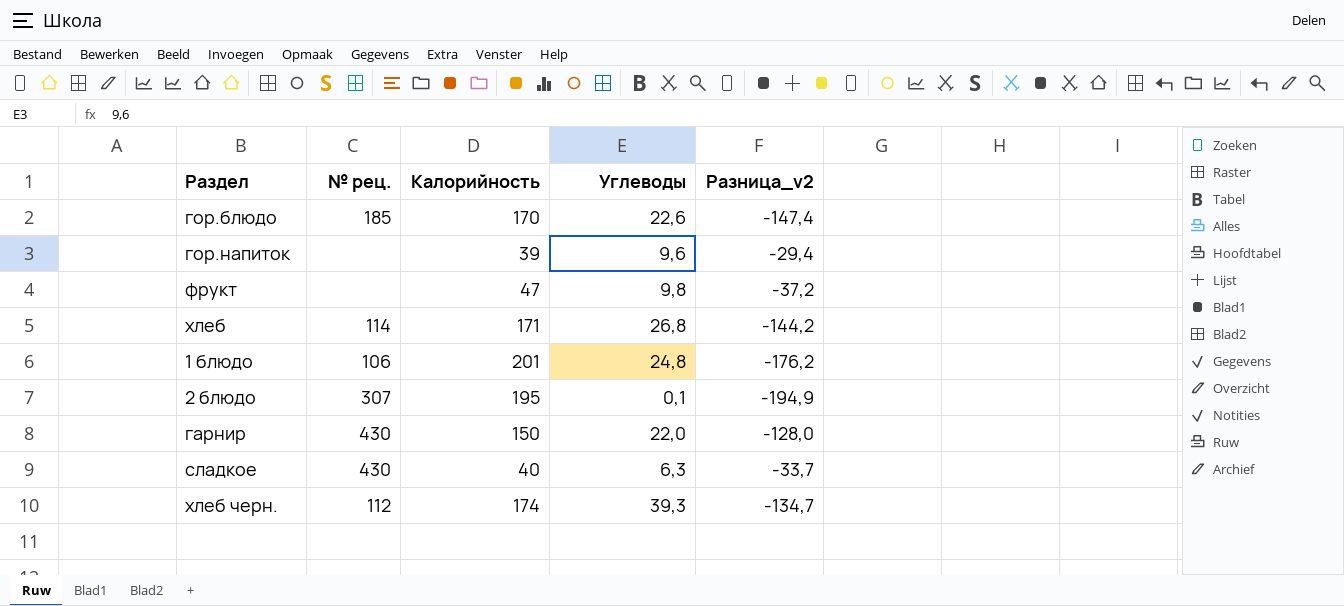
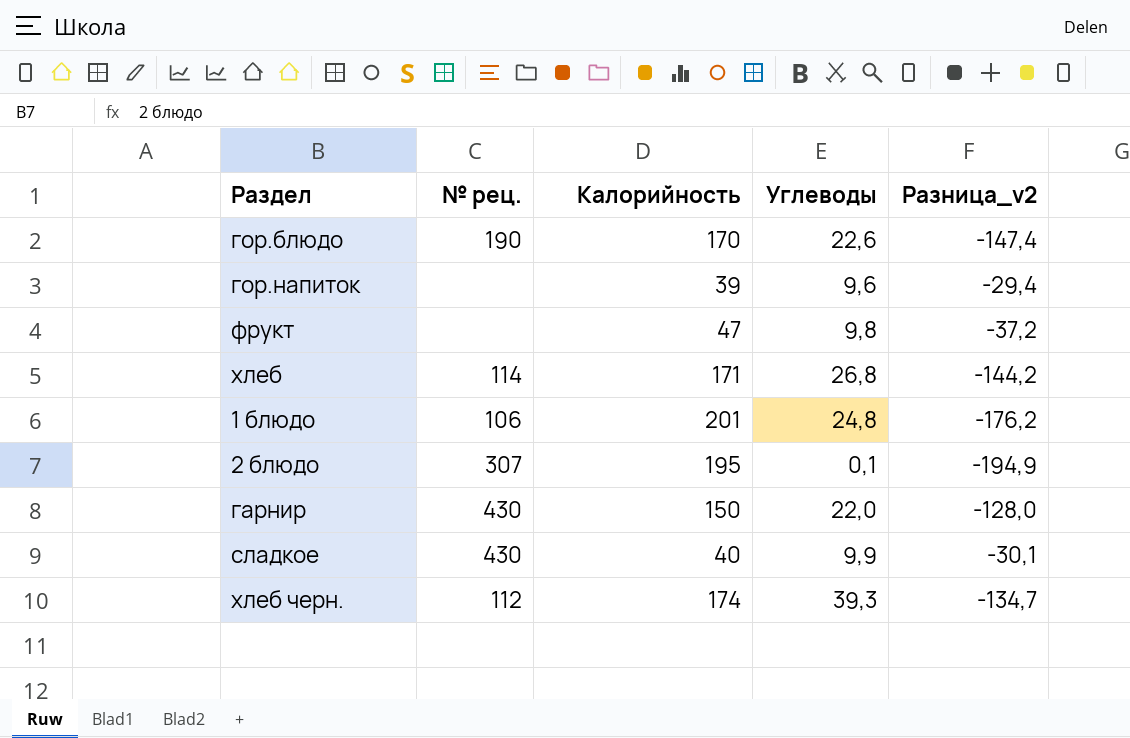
гор.блюдо | № рец.: 185 -> 190
сладкое | Углеводы: 6,3 -> 9,9
сладкое | Разница_v2: -33,7 -> -30,1

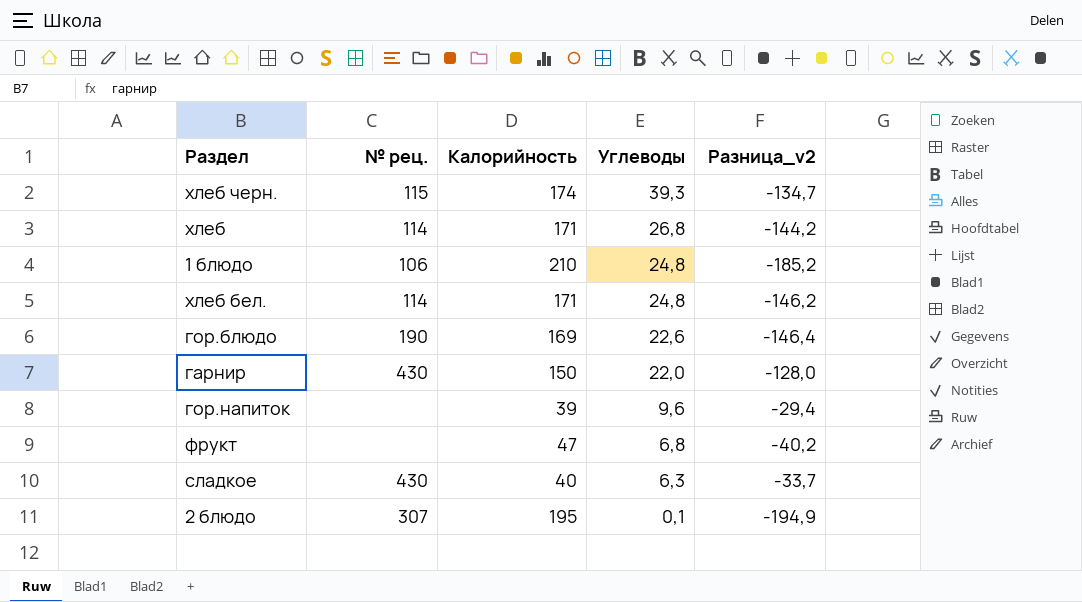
row order: none -> Углеводы descending
хлеб черн. | № рец.: 112 -> 115
1 блюдо | Калорийность: 201 -> 210
1 блюдо | Разница_v2: -176,2 -> -185,2
row хлеб бел.: none -> 114 | 171 | 24,8 | -146,2
гор.блюдо | Калорийность: 170 -> 169
гор.блюдо | Разница_v2: -147,4 -> -146,4
фрукт | Углеводы: 9,8 -> 6,8
фрукт | Разница_v2: -37,2 -> -40,2
сладкое | Углеводы: 9,9 -> 6,3
сладкое | Разница_v2: -30,1 -> -33,7

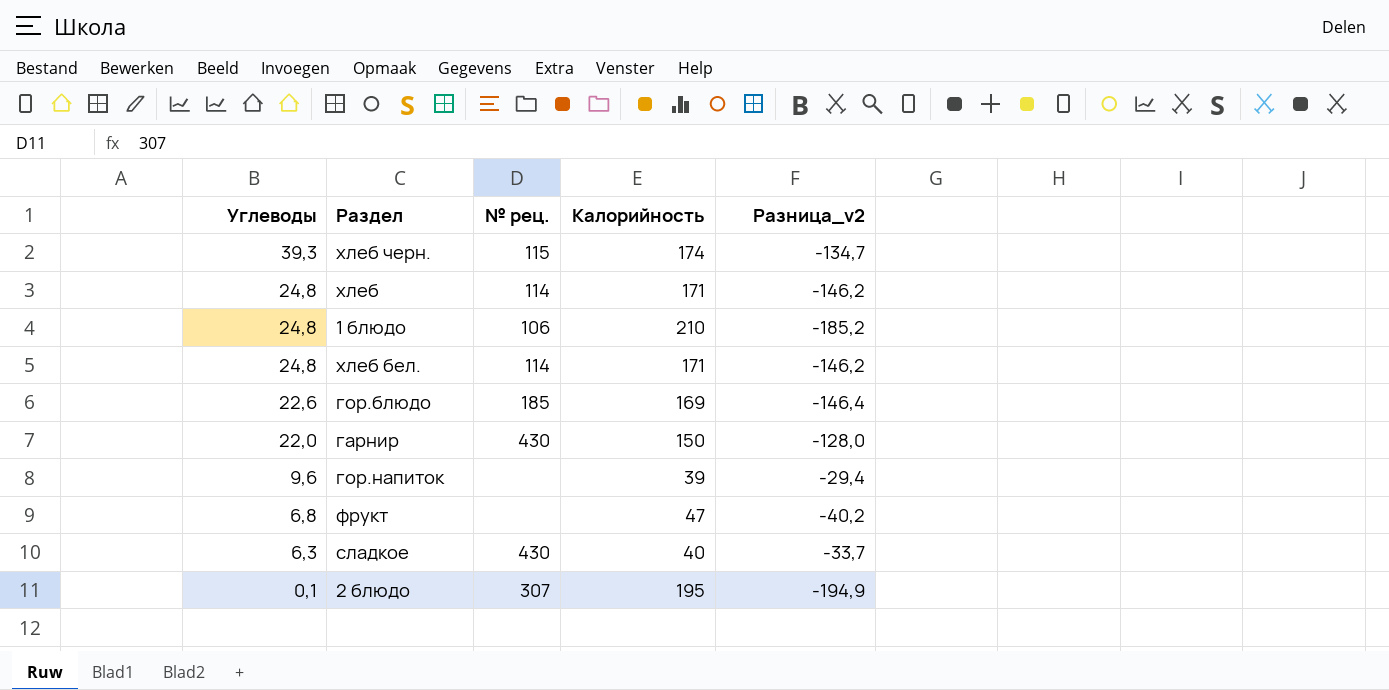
column Углеводы | position: 4 -> 1
хлеб | Углеводы: 26,8 -> 24,8
хлеб | Разница_v2: -144,2 -> -146,2
гор.блюдо | № рец.: 190 -> 185

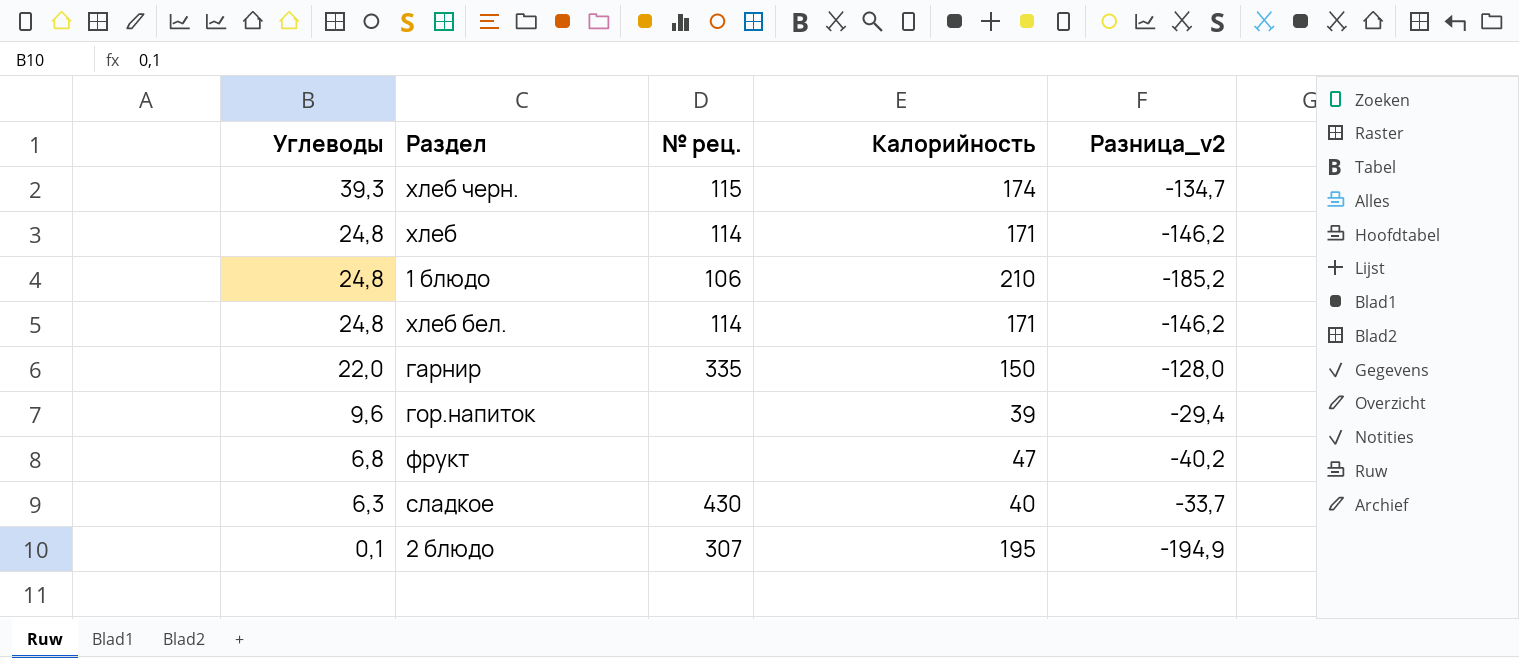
row гор.блюдо: 22,6 | 185 | 169 | -146,4 -> none
гарнир | № рец.: 430 -> 335

